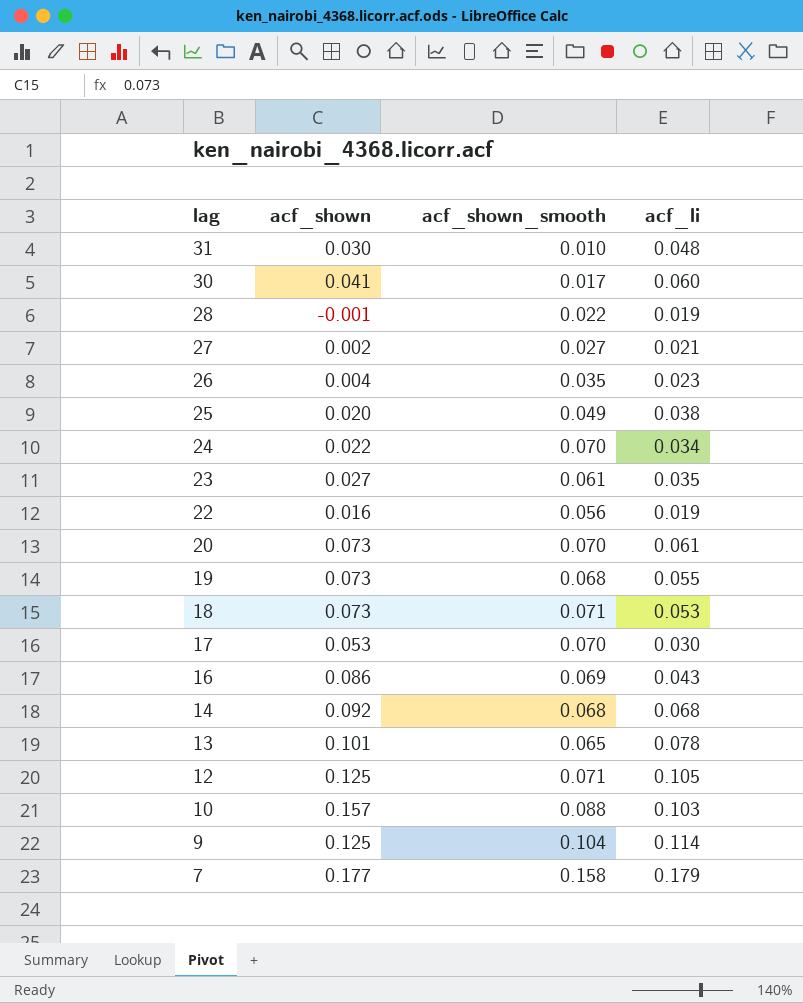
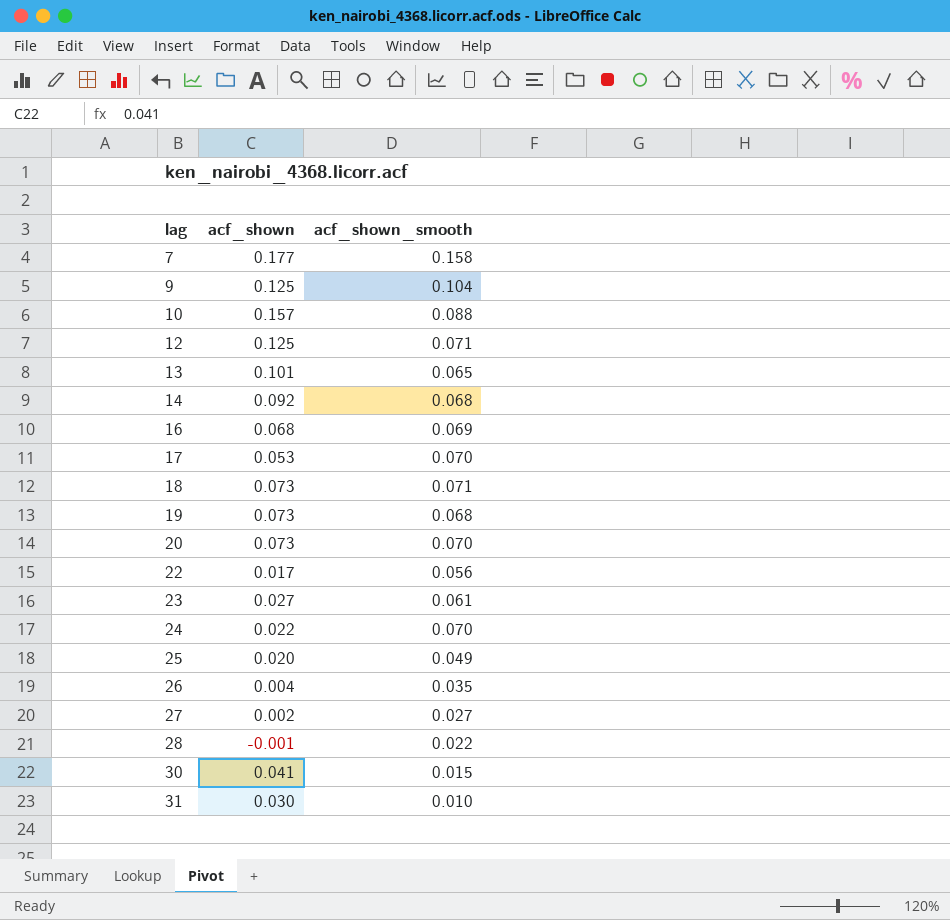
row order: lag descending -> lag ascending
column acf_li | position: 4 -> none
16 | acf_shown: 0.086 -> 0.068
22 | acf_shown: 0.016 -> 0.017
30 | acf_shown_smooth: 0.017 -> 0.015

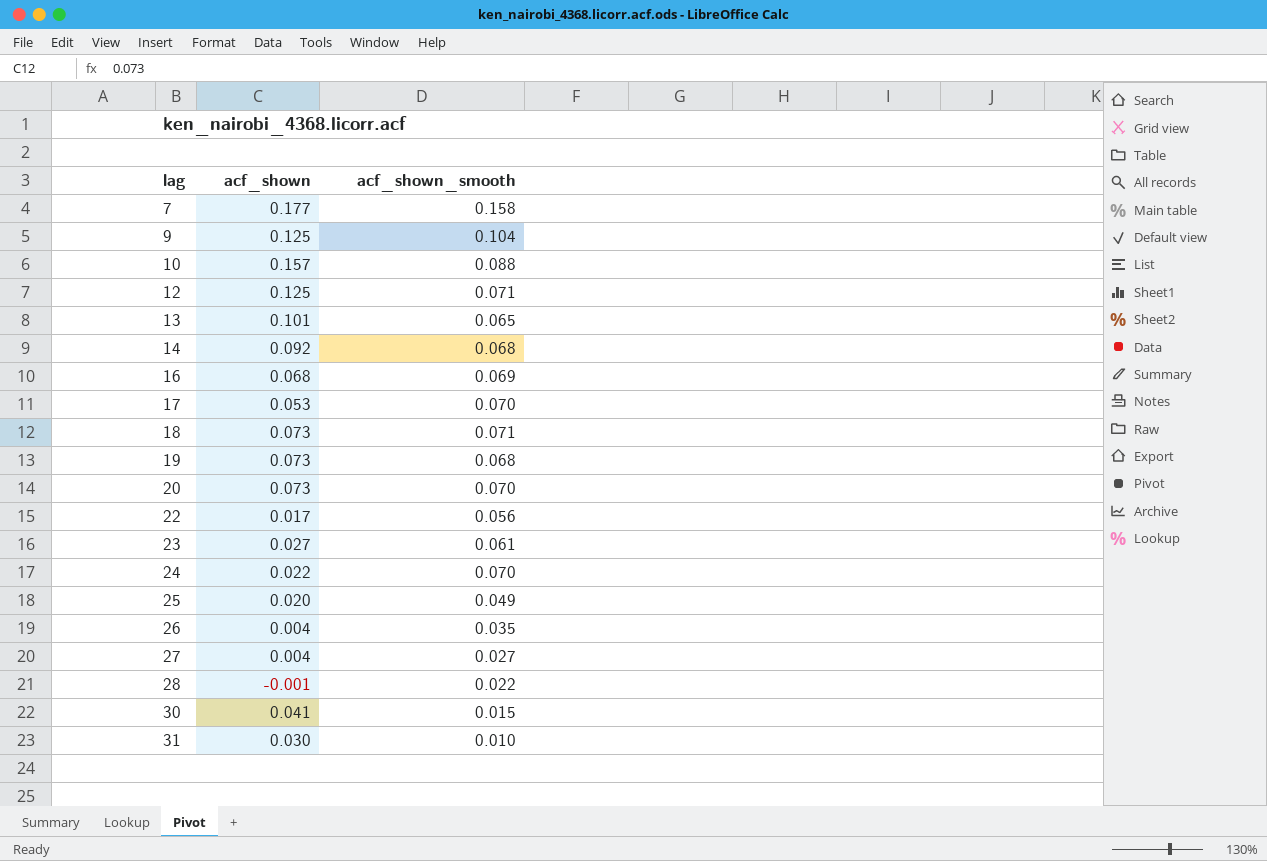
27 | acf_shown: 0.002 -> 0.004

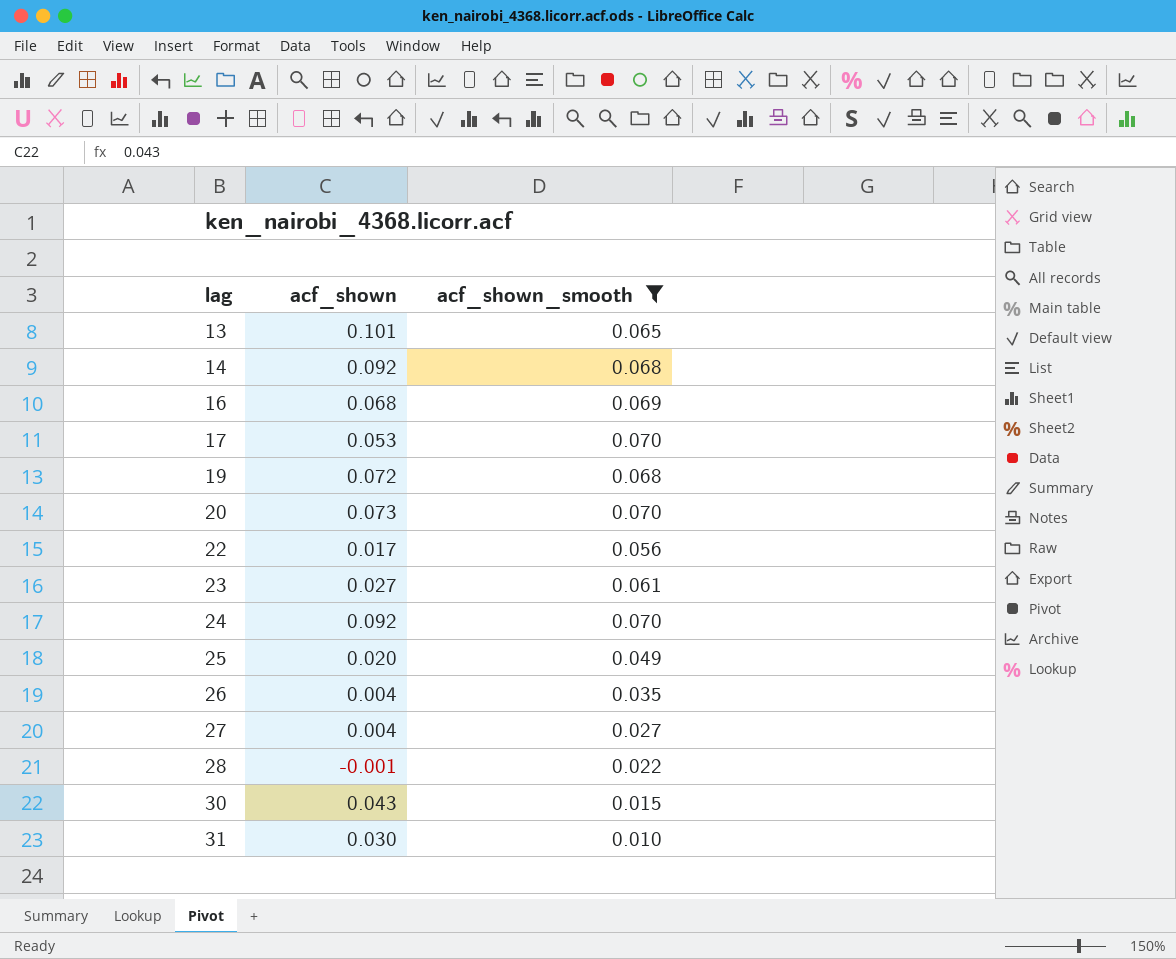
filter: none -> acf_shown_smooth <= 0.070
19 | acf_shown: 0.073 -> 0.072
24 | acf_shown: 0.022 -> 0.092
30 | acf_shown: 0.041 -> 0.043

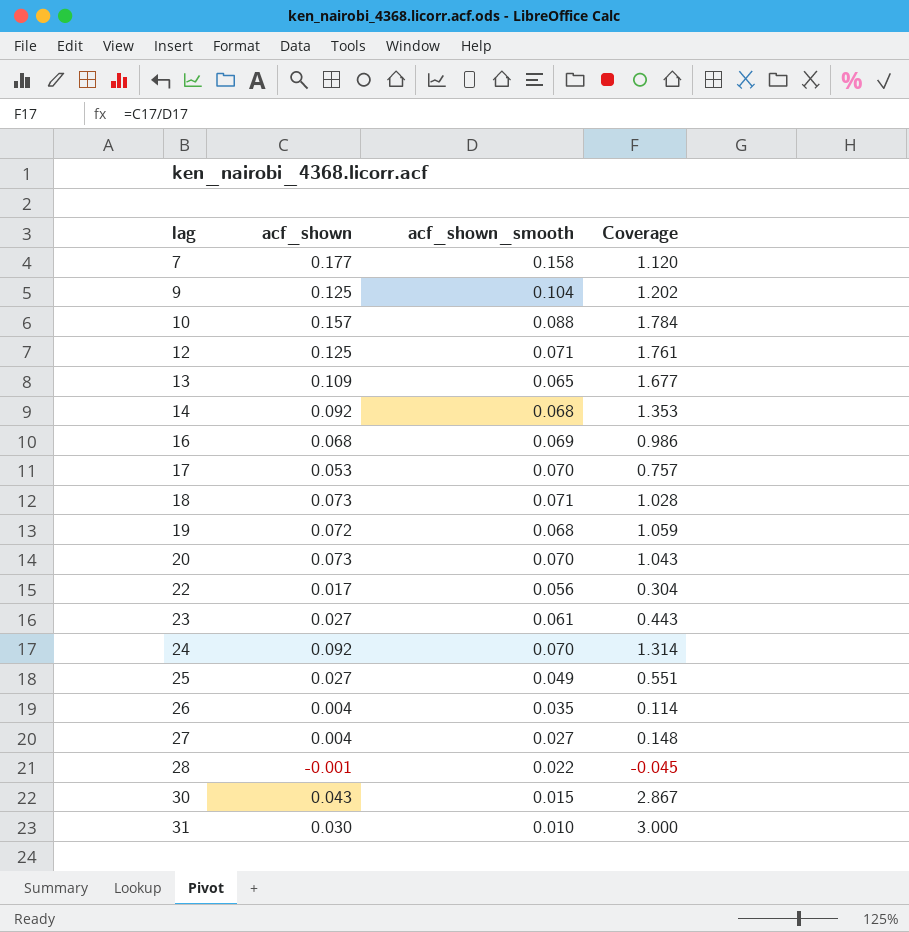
filter: acf_shown_smooth <= 0.070 -> none
column Coverage | formula: none -> [acf_shown] / [acf_shown_smooth]
13 | acf_shown: 0.101 -> 0.109
25 | acf_shown: 0.020 -> 0.027

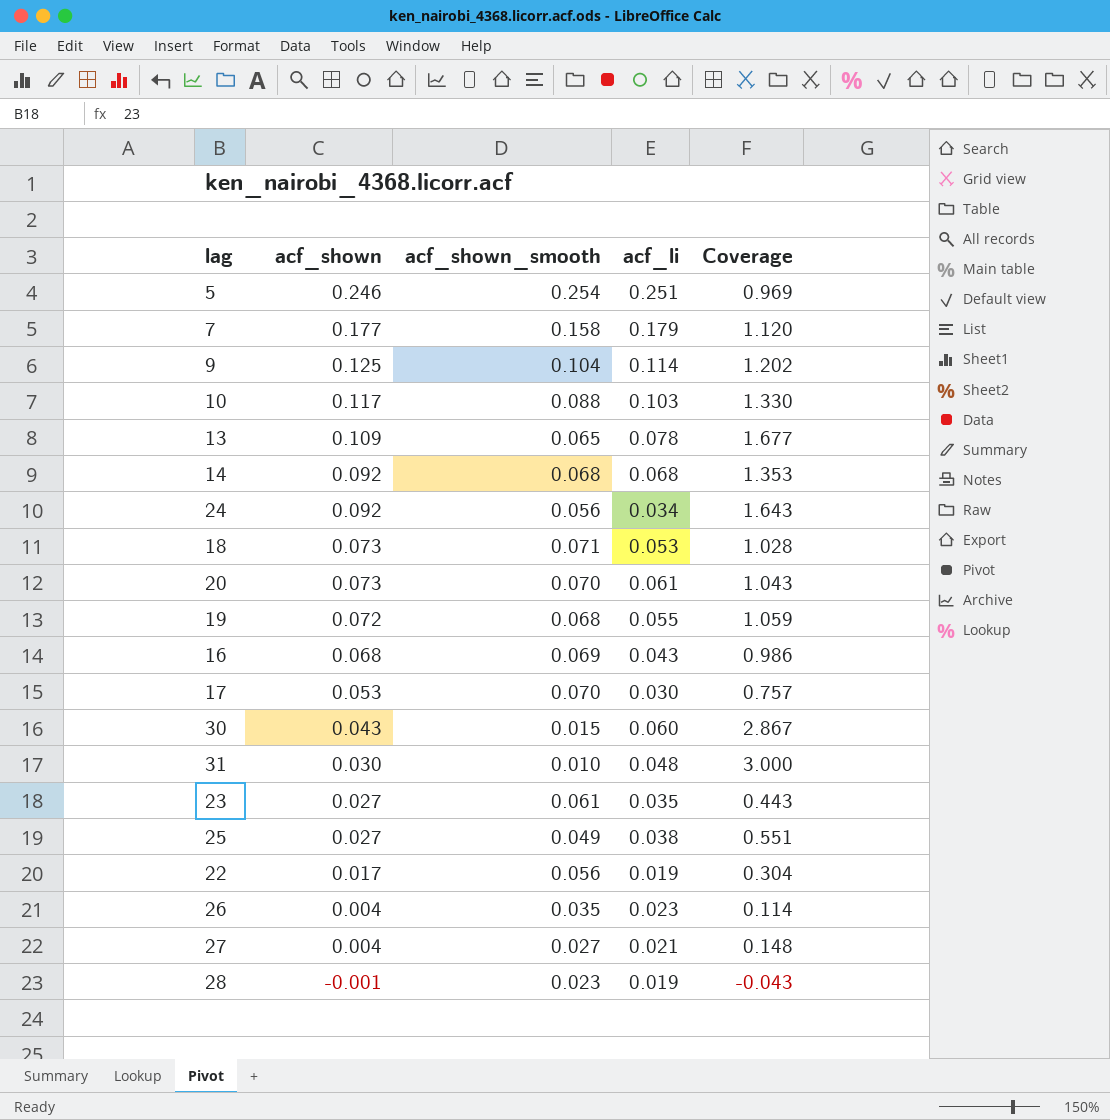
row order: lag ascending -> acf_shown descending
column acf_li | position: none -> 4
row 12: 0.125 | 0.071 | 1.761 -> none
row 5: none -> 0.246 | 0.254 | 0.251 | 0.969
10 | acf_shown: 0.157 -> 0.117
10 | Coverage: 1.784 -> 1.330
24 | acf_shown_smooth: 0.070 -> 0.056
24 | Coverage: 1.314 -> 1.643
28 | acf_shown_smooth: 0.022 -> 0.023
28 | Coverage: -0.045 -> -0.043

